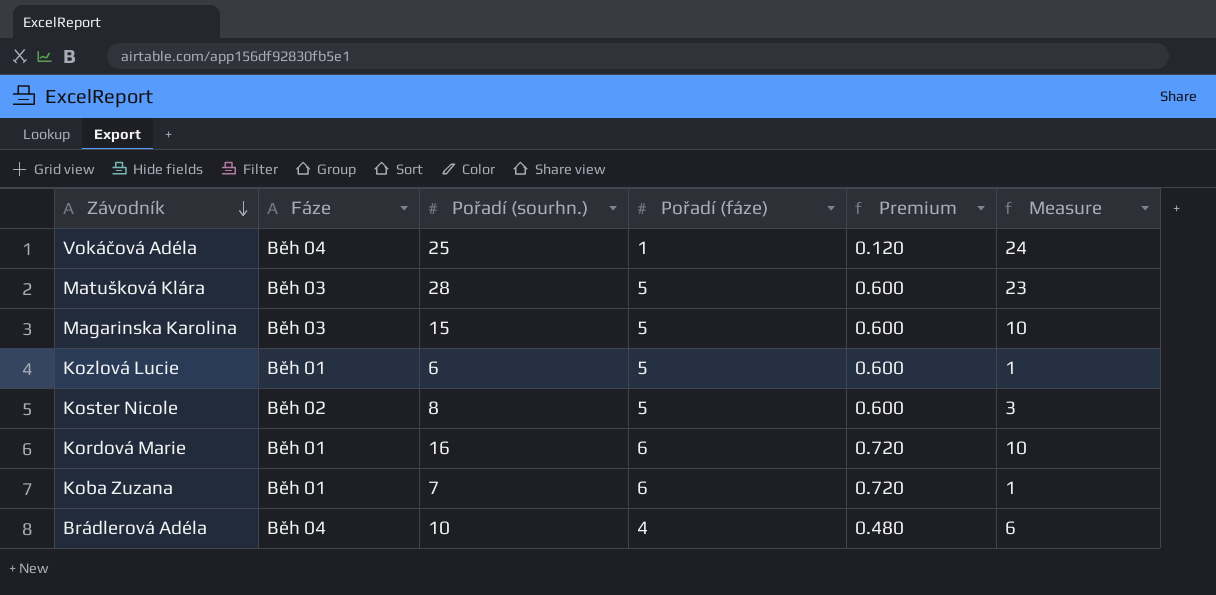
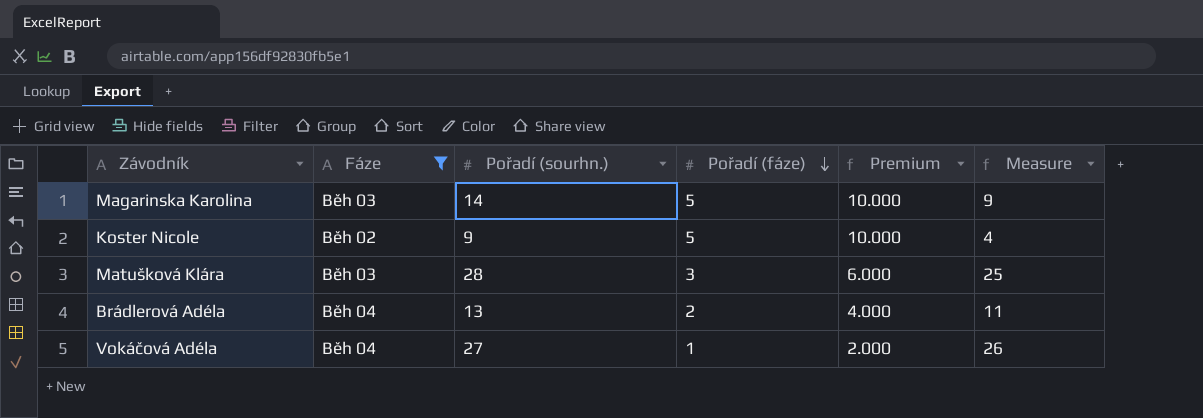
filter: none -> Fáze != Běh 01
row order: Závodník descending -> Pořadí (fáze) descending
column Premium | formula: [Pořadí (fáze)] * 0.12 -> [Pořadí (fáze)] * 2
Magarinska Karolina | Pořadí (sourhn.): 15 -> 14
Magarinska Karolina | Measure: 10 -> 9
Koster Nicole | Pořadí (sourhn.): 8 -> 9
Koster Nicole | Measure: 3 -> 4
Matušková Klára | Pořadí (fáze): 5 -> 3
Matušková Klára | Measure: 23 -> 25
Brádlerová Adéla | Pořadí (sourhn.): 10 -> 13
Brádlerová Adéla | Pořadí (fáze): 4 -> 2
Brádlerová Adéla | Measure: 6 -> 11
Vokáčová Adéla | Pořadí (sourhn.): 25 -> 27
Vokáčová Adéla | Measure: 24 -> 26

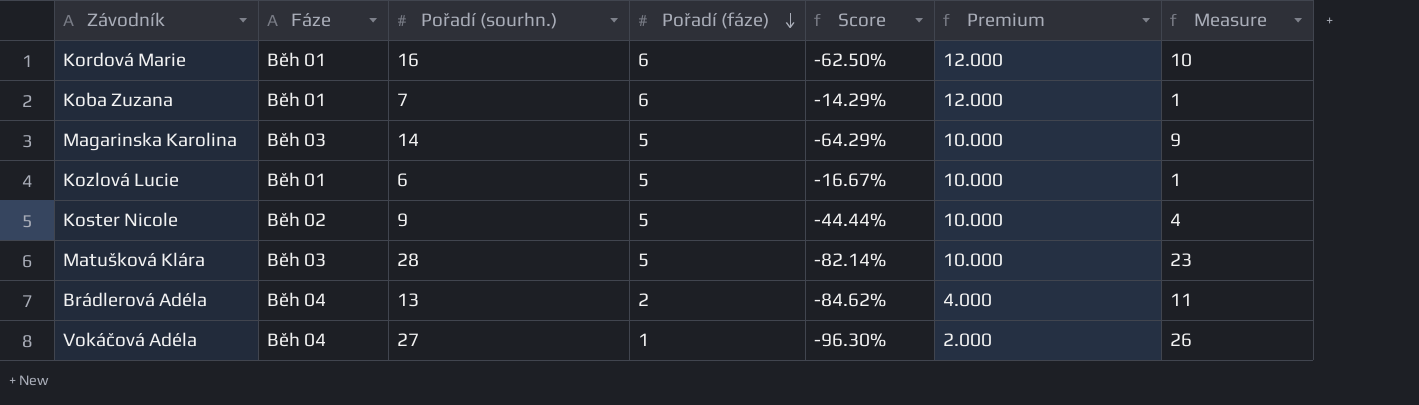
filter: Fáze != Běh 01 -> none
column Score | formula: none -> ([Pořadí (fáze)] - [Pořadí (sourhn.)]) / [Pořadí (sourhn.)]
Matušková Klára | Pořadí (fáze): 3 -> 5
Matušková Klára | Premium: 6.000 -> 10.000
Matušková Klára | Measure: 25 -> 23

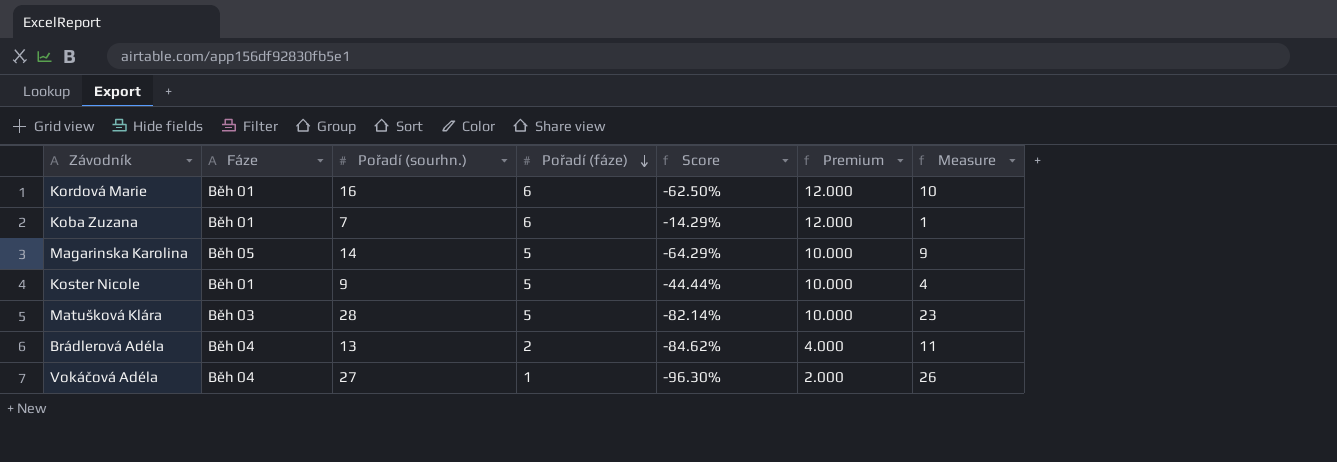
row Kozlová Lucie: Běh 01 | 6 | 5 | -16.67% | 10.000 | 1 -> none
Magarinska Karolina | Fáze: Běh 03 -> Běh 05
Koster Nicole | Fáze: Běh 02 -> Běh 01

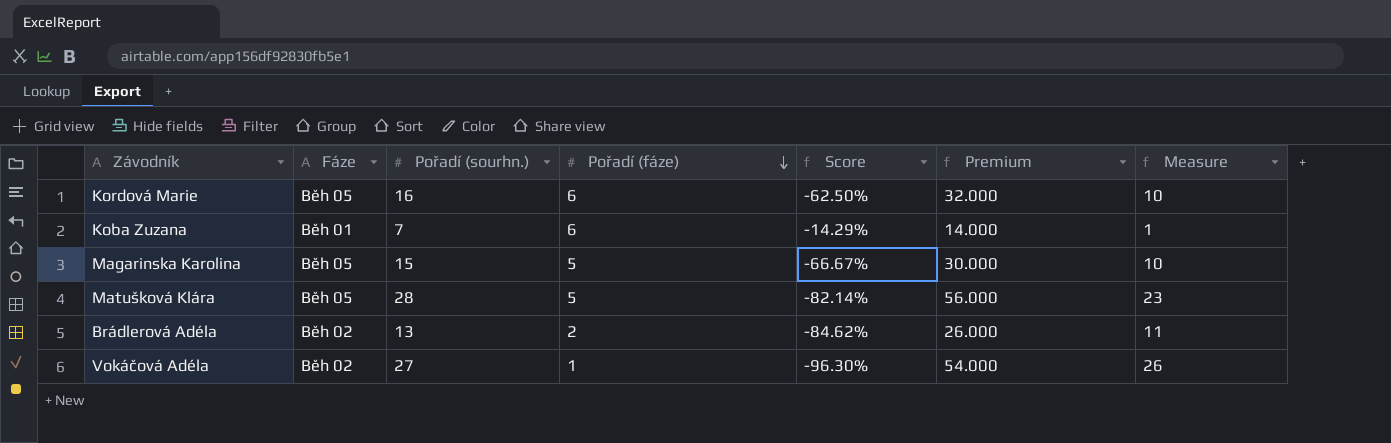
column Premium | formula: [Pořadí (fáze)] * 2 -> [Pořadí (sourhn.)] * 2
row Koster Nicole: Běh 01 | 9 | 5 | -44.44% | 10.000 | 4 -> none
Kordová Marie | Fáze: Běh 01 -> Běh 05
Magarinska Karolina | Pořadí (sourhn.): 14 -> 15
Magarinska Karolina | Score: -64.29% -> -66.67%
Magarinska Karolina | Measure: 9 -> 10
Matušková Klára | Fáze: Běh 03 -> Běh 05
Brádlerová Adéla | Fáze: Běh 04 -> Běh 02
Vokáčová Adéla | Fáze: Běh 04 -> Běh 02

